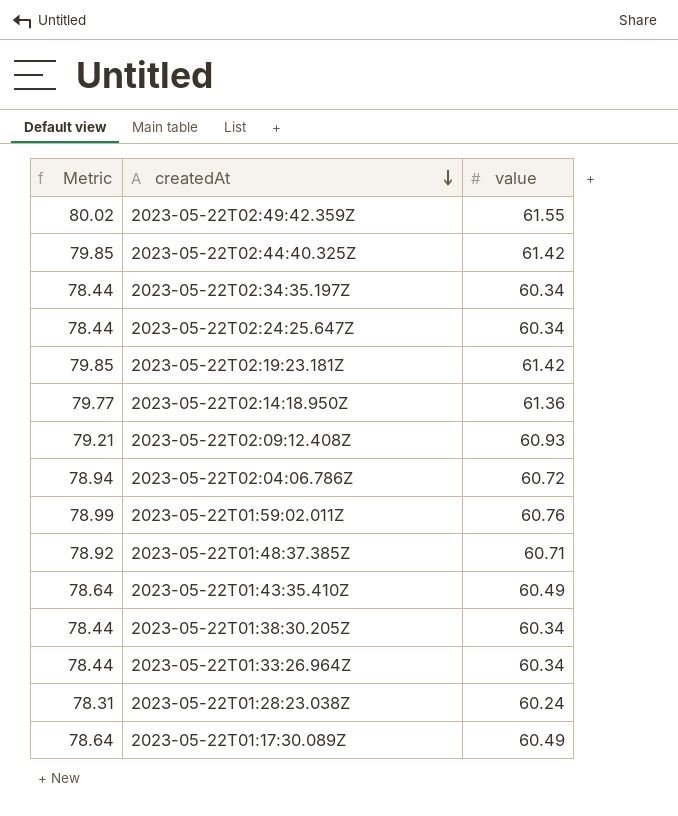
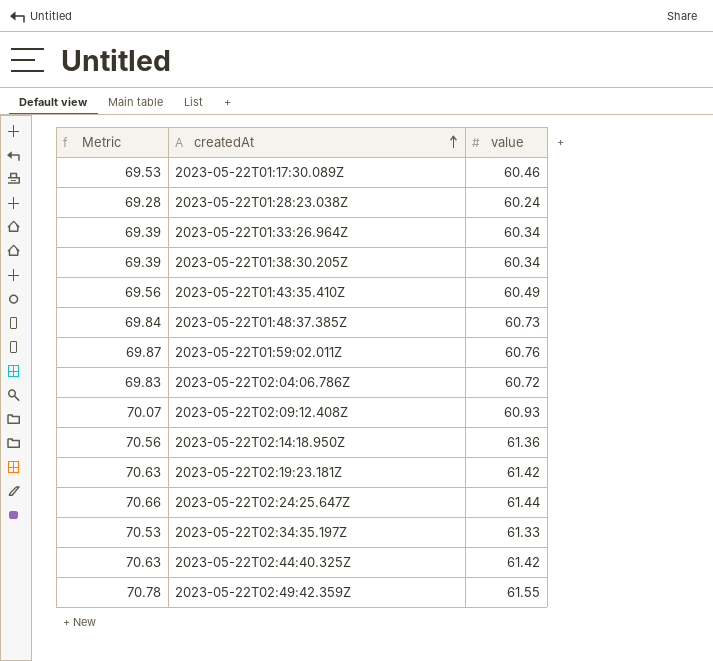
row order: createdAt descending -> createdAt ascending
column Metric | formula: [value] * 1.3 -> [value] * 1.15
2023-05-22T01:17:30.089Z | value: 60.49 -> 60.46
2023-05-22T01:48:37.385Z | value: 60.71 -> 60.73
2023-05-22T02:24:25.647Z | value: 60.34 -> 61.44
2023-05-22T02:34:35.197Z | value: 60.34 -> 61.33

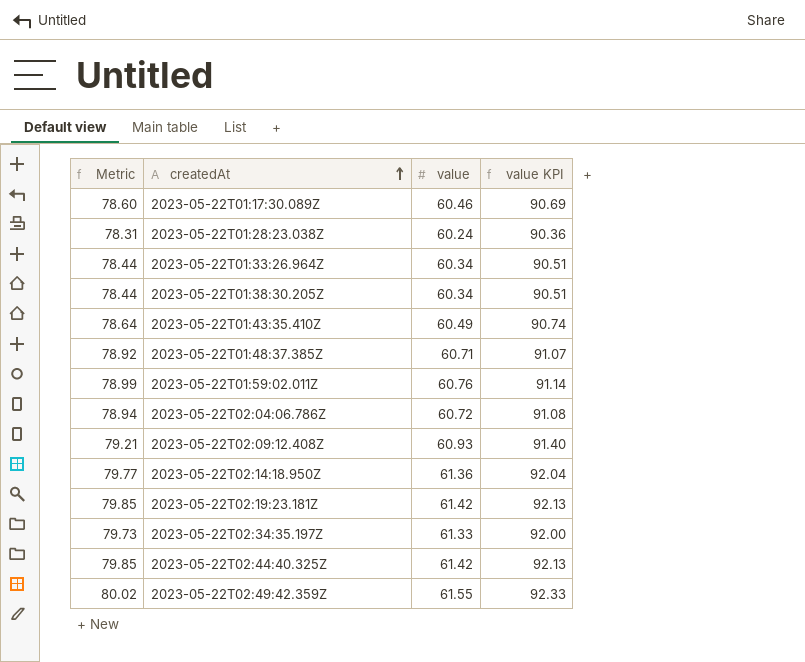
column Metric | formula: [value] * 1.15 -> [value] * 1.3
column value KPI | formula: none -> [value] * 1.5
row 2023-05-22T02:24:25.647Z: 70.66 | 61.44 -> none
2023-05-22T01:48:37.385Z | value: 60.73 -> 60.71

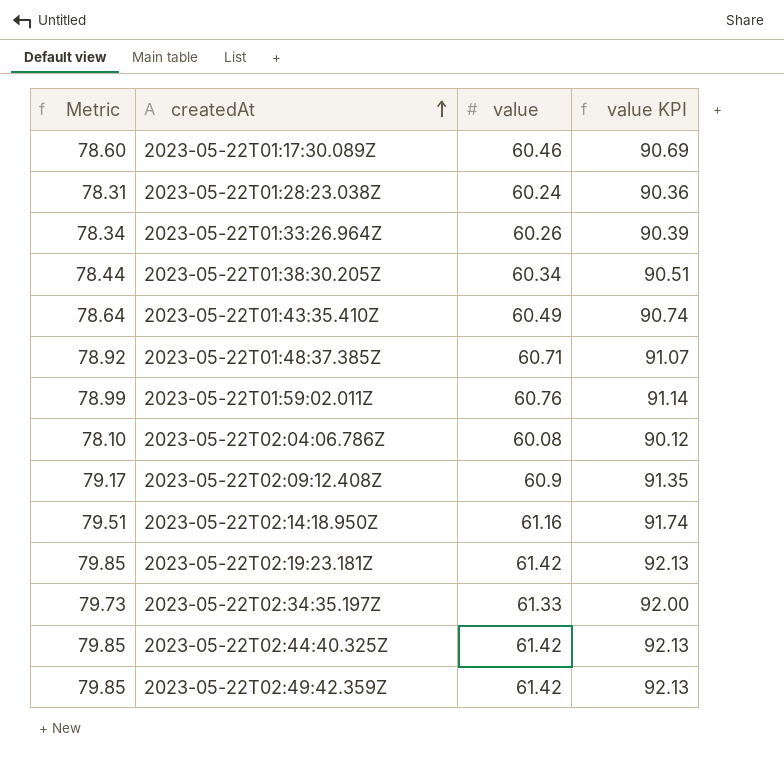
2023-05-22T01:33:26.964Z | Metric: 78.44 -> 78.34
2023-05-22T01:33:26.964Z | value: 60.34 -> 60.26
2023-05-22T01:33:26.964Z | value KPI: 90.51 -> 90.39
2023-05-22T02:04:06.786Z | Metric: 78.94 -> 78.10
2023-05-22T02:04:06.786Z | value: 60.72 -> 60.08
2023-05-22T02:04:06.786Z | value KPI: 91.08 -> 90.12
2023-05-22T02:09:12.408Z | Metric: 79.21 -> 79.17
2023-05-22T02:09:12.408Z | value: 60.93 -> 60.9
2023-05-22T02:09:12.408Z | value KPI: 91.40 -> 91.35
2023-05-22T02:14:18.950Z | Metric: 79.77 -> 79.51
2023-05-22T02:14:18.950Z | value: 61.36 -> 61.16
2023-05-22T02:14:18.950Z | value KPI: 92.04 -> 91.74
2023-05-22T02:49:42.359Z | Metric: 80.02 -> 79.85
2023-05-22T02:49:42.359Z | value: 61.55 -> 61.42
2023-05-22T02:49:42.359Z | value KPI: 92.33 -> 92.13

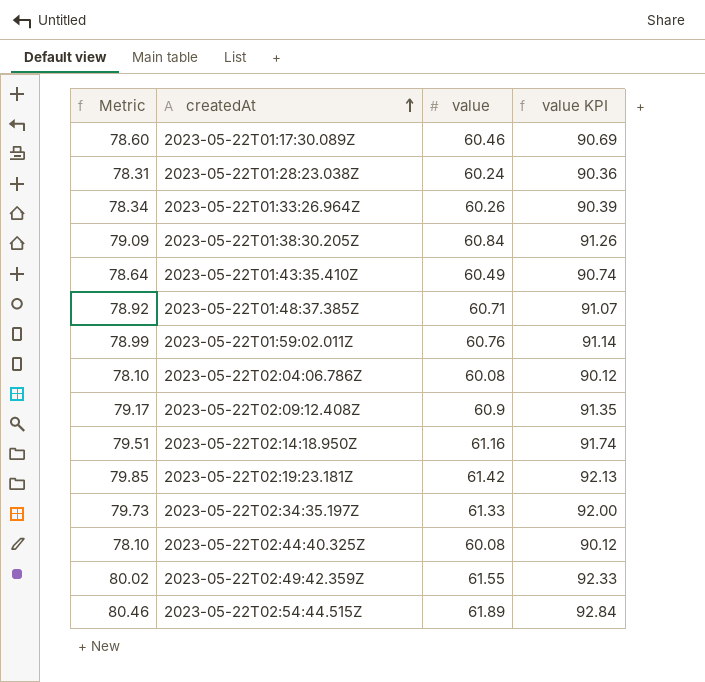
2023-05-22T01:38:30.205Z | Metric: 78.44 -> 79.09
2023-05-22T01:38:30.205Z | value: 60.34 -> 60.84
2023-05-22T01:38:30.205Z | value KPI: 90.51 -> 91.26
2023-05-22T02:44:40.325Z | Metric: 79.85 -> 78.10
2023-05-22T02:44:40.325Z | value: 61.42 -> 60.08
2023-05-22T02:44:40.325Z | value KPI: 92.13 -> 90.12
2023-05-22T02:49:42.359Z | Metric: 79.85 -> 80.02
2023-05-22T02:49:42.359Z | value: 61.42 -> 61.55
2023-05-22T02:49:42.359Z | value KPI: 92.13 -> 92.33
row 2023-05-22T02:54:44.515Z: none -> 80.46 | 61.89 | 92.84

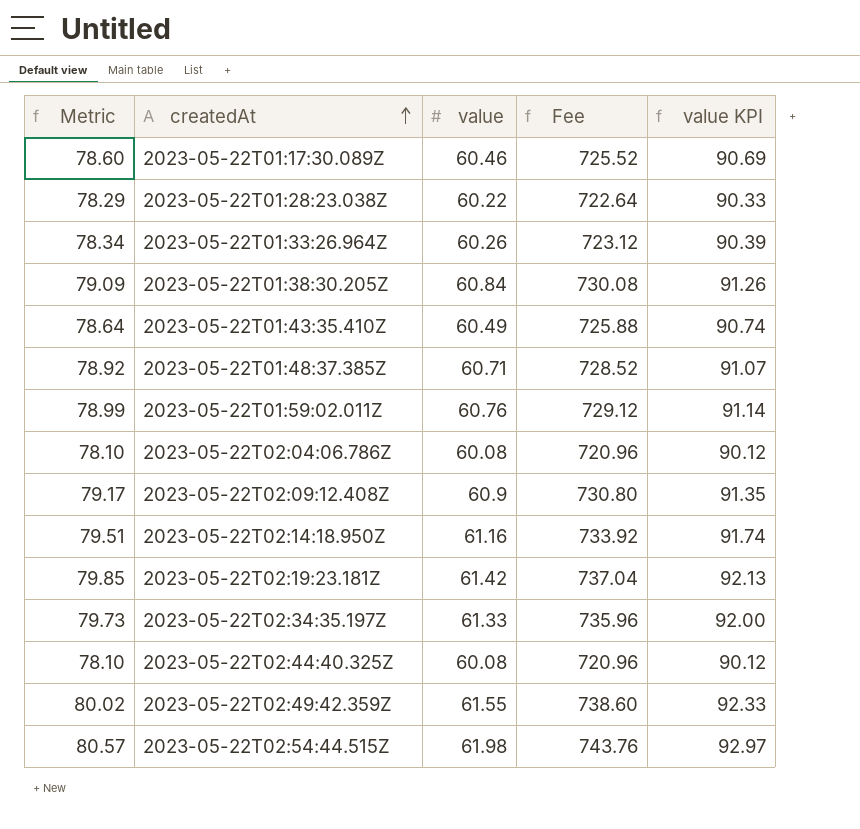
column Fee | formula: none -> [value] * 12
2023-05-22T01:28:23.038Z | Metric: 78.31 -> 78.29
2023-05-22T01:28:23.038Z | value: 60.24 -> 60.22
2023-05-22T01:28:23.038Z | value KPI: 90.36 -> 90.33
2023-05-22T02:54:44.515Z | Metric: 80.46 -> 80.57
2023-05-22T02:54:44.515Z | value: 61.89 -> 61.98
2023-05-22T02:54:44.515Z | value KPI: 92.84 -> 92.97

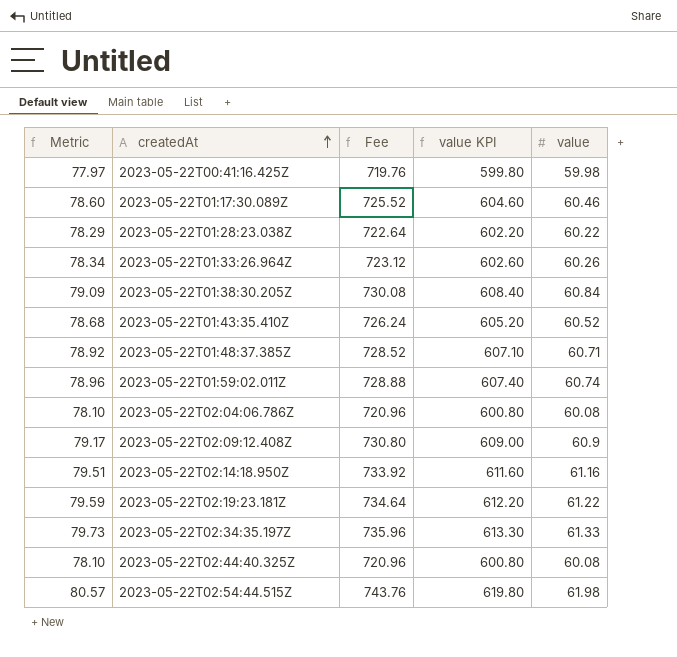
column value KPI | formula: [value] * 1.5 -> [value] * 10
column value | position: 3 -> 5
row 2023-05-22T02:49:42.359Z: 80.02 | 61.55 | 738.60 | 92.33 -> none
row 2023-05-22T00:41:16.425Z: none -> 77.97 | 719.76 | 599.80 | 59.98
2023-05-22T01:43:35.410Z | Metric: 78.64 -> 78.68
2023-05-22T01:43:35.410Z | Fee: 725.88 -> 726.24
2023-05-22T01:43:35.410Z | value: 60.49 -> 60.52
2023-05-22T01:59:02.011Z | Metric: 78.99 -> 78.96
2023-05-22T01:59:02.011Z | Fee: 729.12 -> 728.88
2023-05-22T01:59:02.011Z | value: 60.76 -> 60.74
2023-05-22T02:19:23.181Z | Metric: 79.85 -> 79.59
2023-05-22T02:19:23.181Z | Fee: 737.04 -> 734.64
2023-05-22T02:19:23.181Z | value: 61.42 -> 61.22

